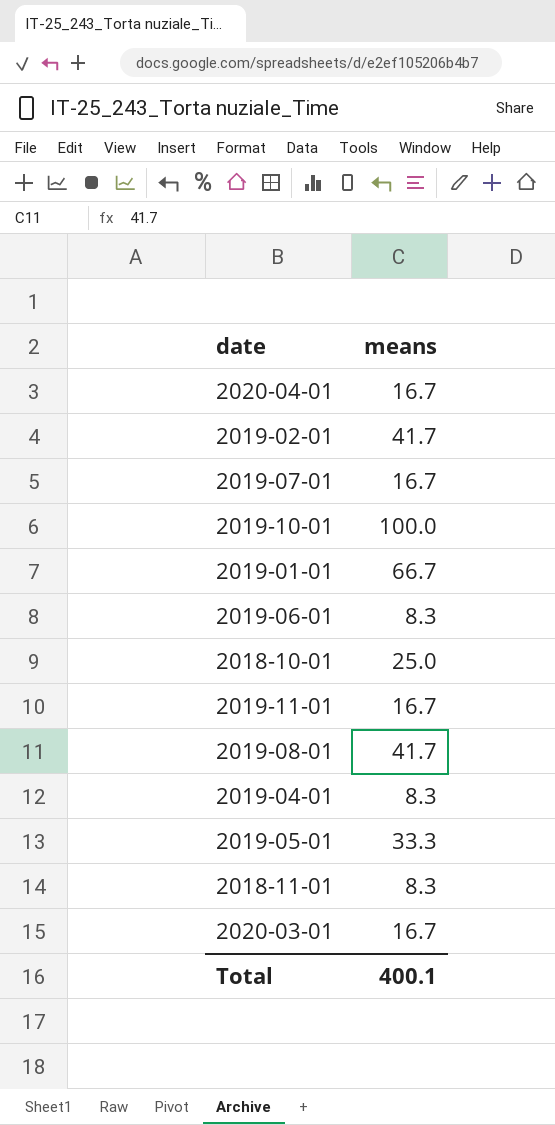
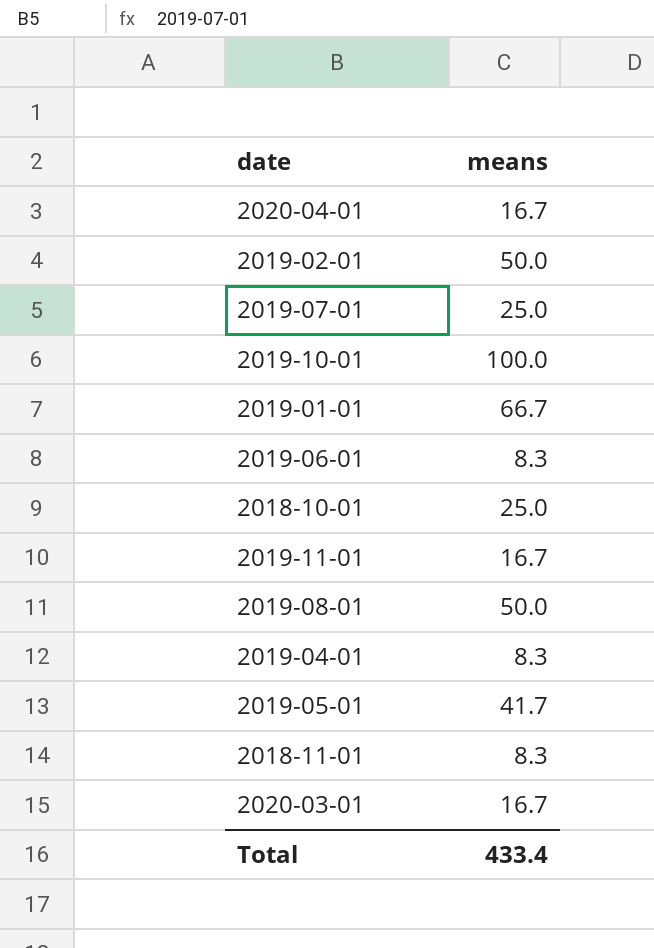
2019-02-01 | means: 41.7 -> 50.0
2019-07-01 | means: 16.7 -> 25.0
2019-08-01 | means: 41.7 -> 50.0
2019-05-01 | means: 33.3 -> 41.7
Total | means: 400.1 -> 433.4

